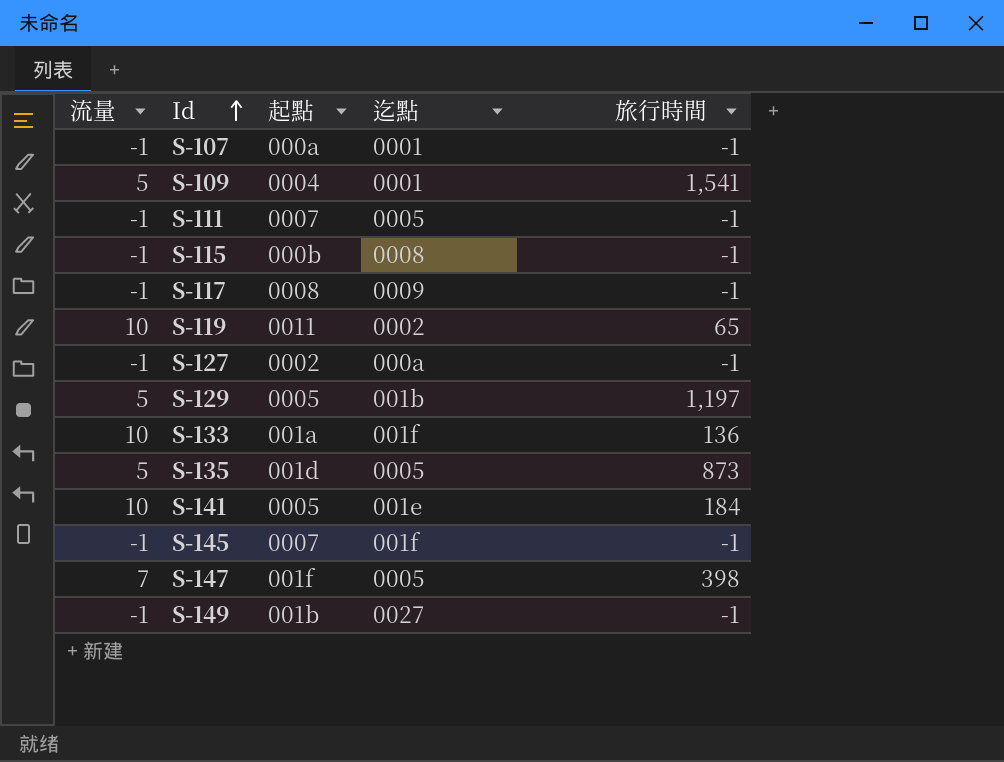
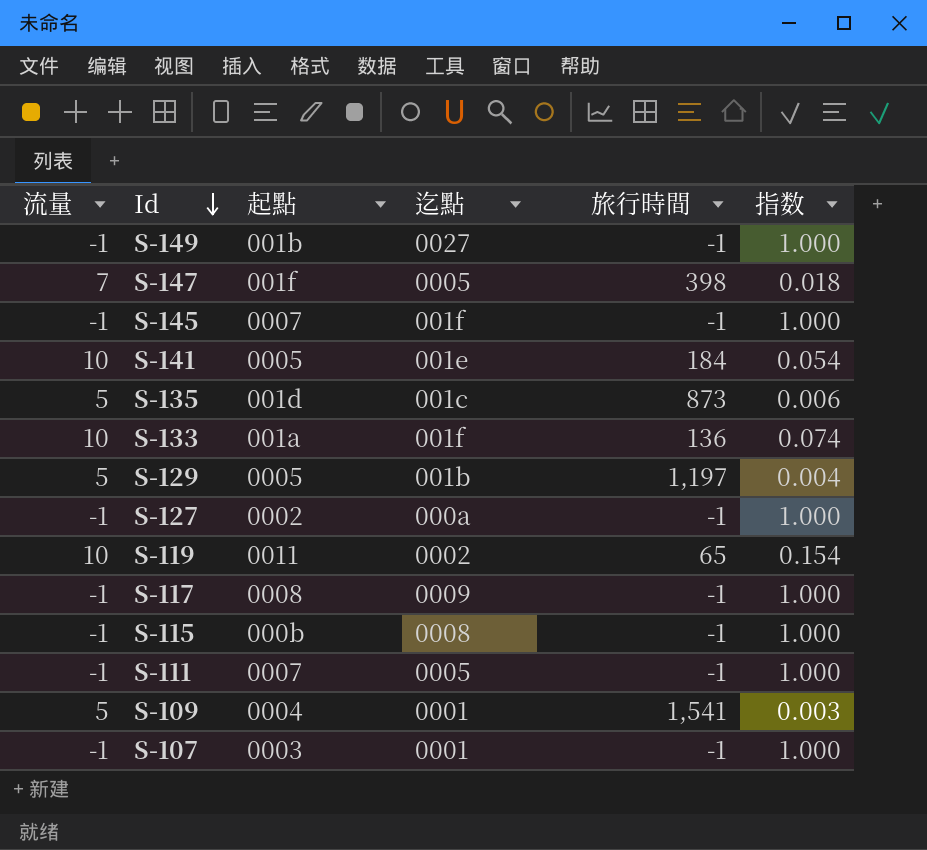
row order: Id ascending -> Id descending
column 指数 | formula: none -> [流量] / [旅行時間]
S-135 | 迄點: 0005 -> 001c
S-107 | 起點: 000a -> 0003

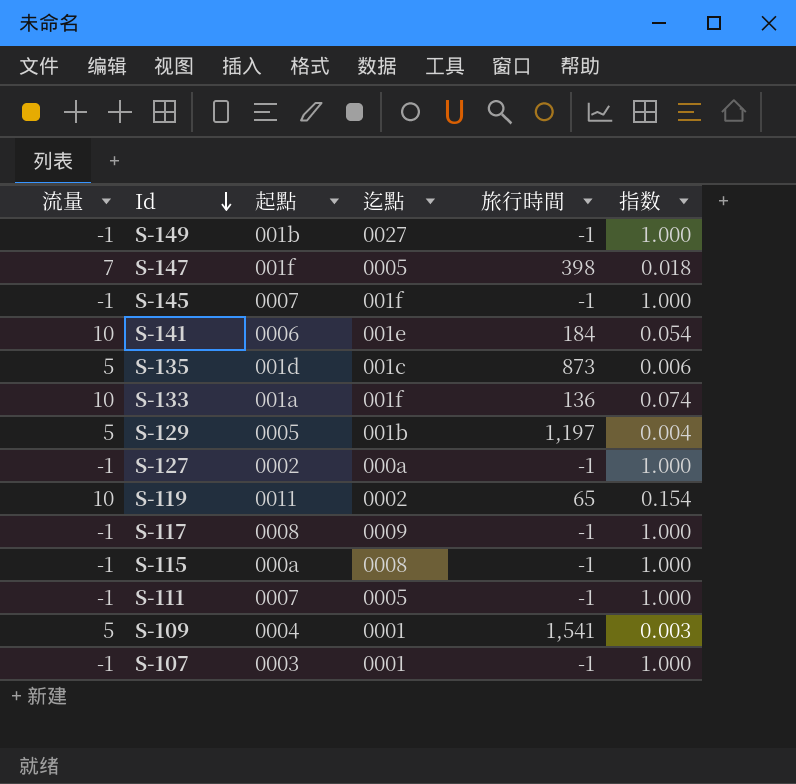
S-141 | 起點: 0005 -> 0006
S-115 | 起點: 000b -> 000a

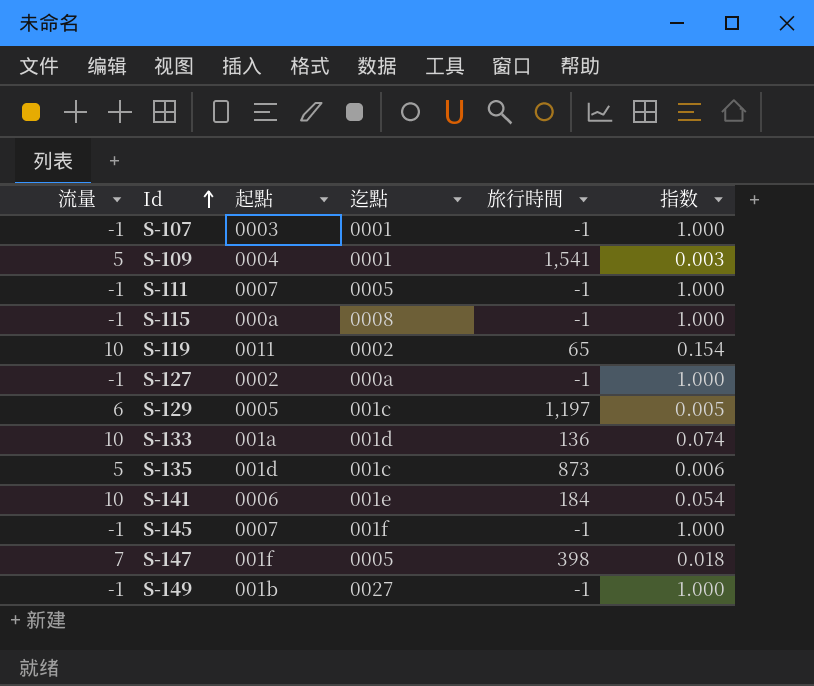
row order: Id descending -> Id ascending
row S-117: -1 | 0008 | 0009 | -1 | 1.000 -> none
S-129 | 流量: 5 -> 6
S-129 | 迄點: 001b -> 001c
S-129 | 指数: 0.004 -> 0.005
S-133 | 迄點: 001f -> 001d

